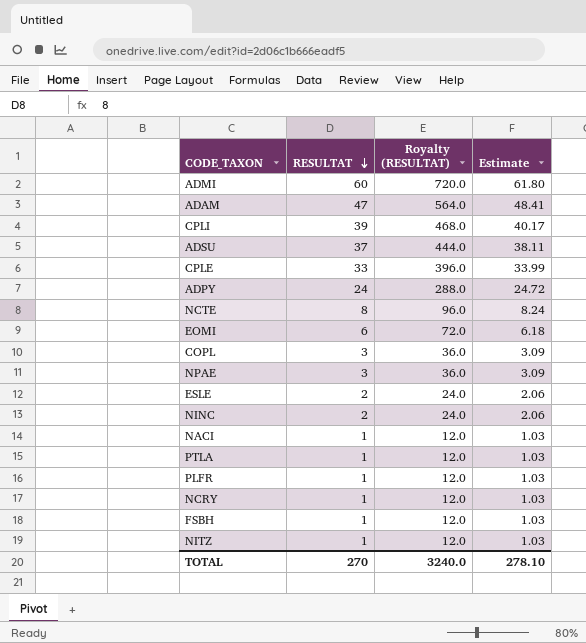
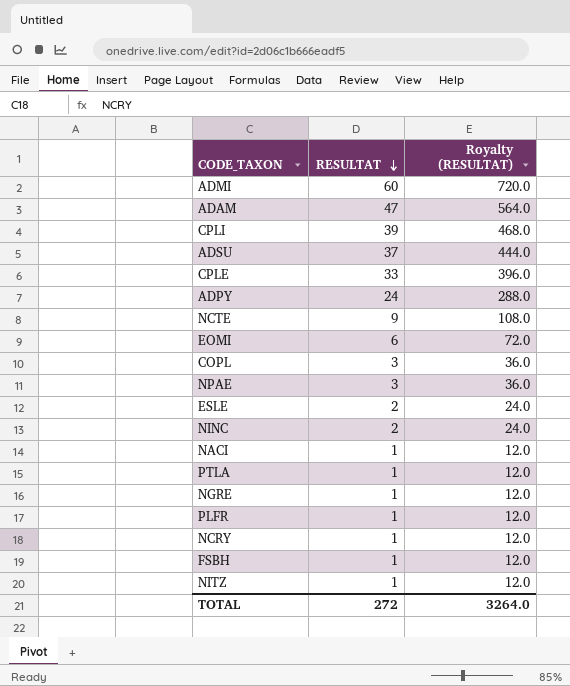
column Estimate | formula: [RESULTAT] * 1.03 -> none
NCTE | RESULTAT: 8 -> 9
NCTE | Royalty (RESULTAT): 96.0 -> 108.0
row NGRE: none -> 1 | 12.0
TOTAL | RESULTAT: 270 -> 272
TOTAL | Royalty (RESULTAT): 3240.0 -> 3264.0

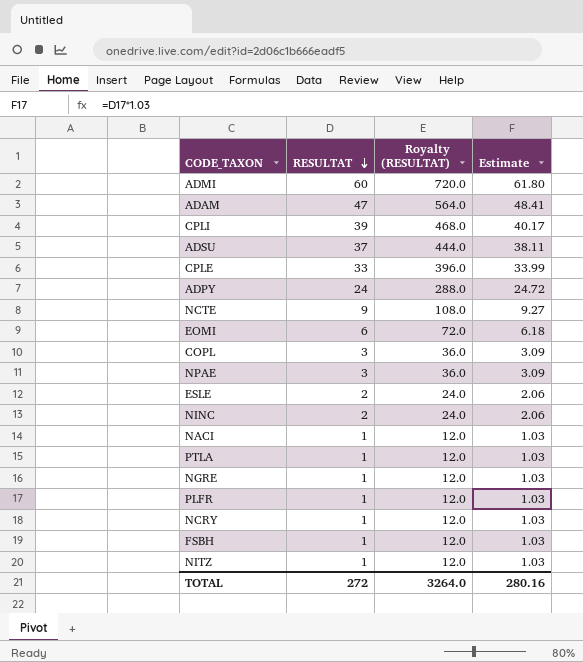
column Estimate | formula: none -> [RESULTAT] * 1.03

